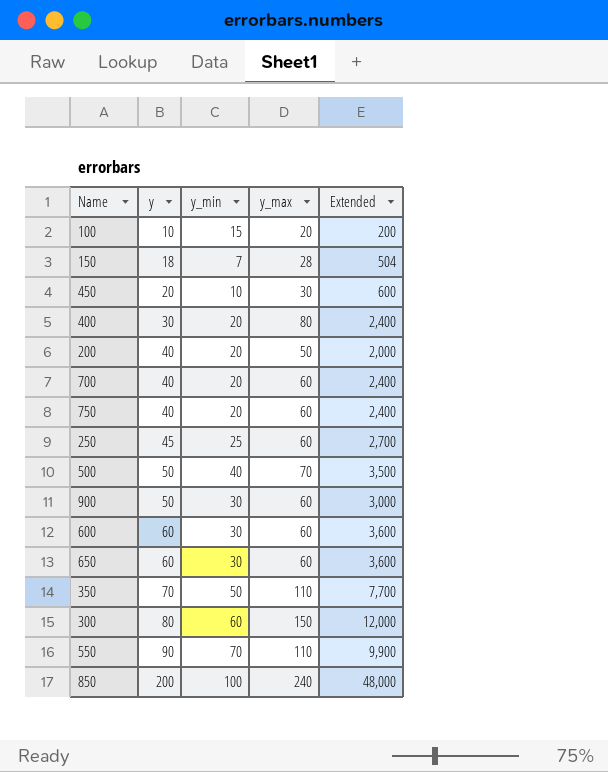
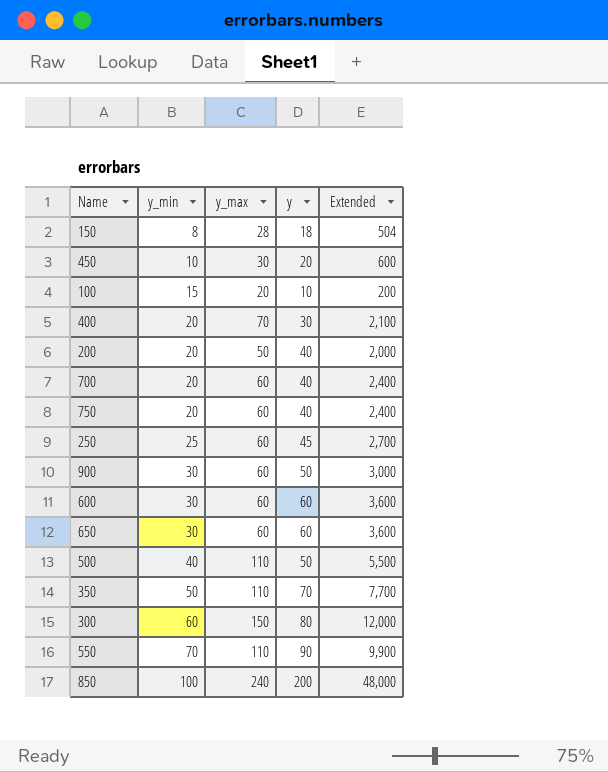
row order: y ascending -> y_min ascending
column y | position: 2 -> 4
150 | y_min: 7 -> 8
400 | y_max: 80 -> 70
400 | Extended: 2,400 -> 2,100
500 | y_max: 70 -> 110
500 | Extended: 3,500 -> 5,500

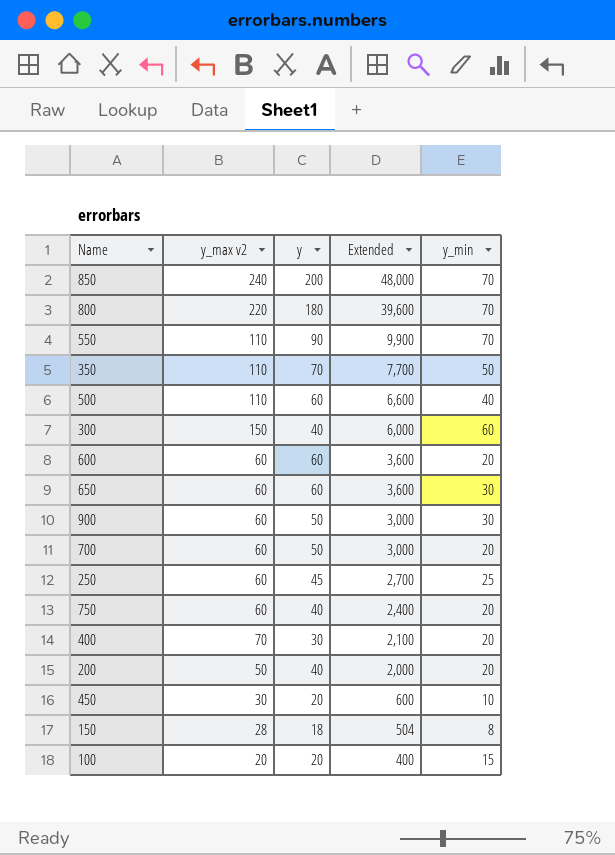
row order: y_min ascending -> Extended descending
column name: y_max -> y_max v2
column y_min | position: 2 -> 5
850 | y_min: 100 -> 70
row 800: none -> 220 | 180 | 39,600 | 70
500 | y: 50 -> 60
500 | Extended: 5,500 -> 6,600
300 | y: 80 -> 40
300 | Extended: 12,000 -> 6,000
600 | y_min: 30 -> 20
700 | y: 40 -> 50
700 | Extended: 2,400 -> 3,000
100 | y: 10 -> 20
100 | Extended: 200 -> 400

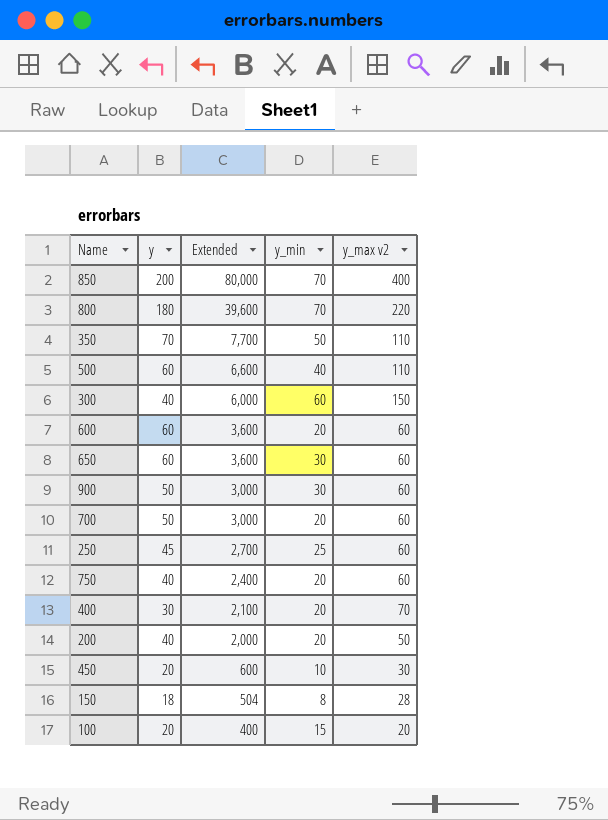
column y_max v2 | position: 2 -> 5
row 550: 110 | 90 | 9,900 | 70 -> none
850 | Extended: 48,000 -> 80,000
850 | y_max v2: 240 -> 400

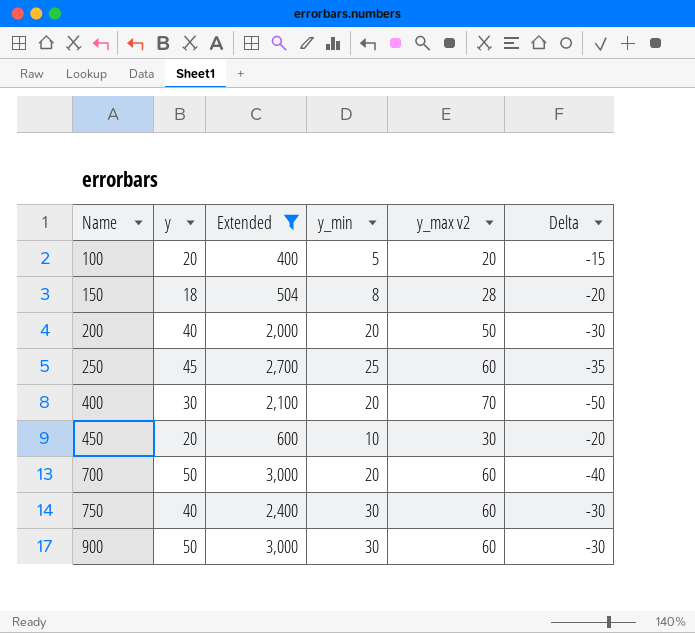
filter: none -> Extended <= 3,000
row order: Extended descending -> Name ascending
column Delta | formula: none -> [y_min] - [y_max v2]
100 | y_min: 15 -> 5
750 | y_min: 20 -> 30

